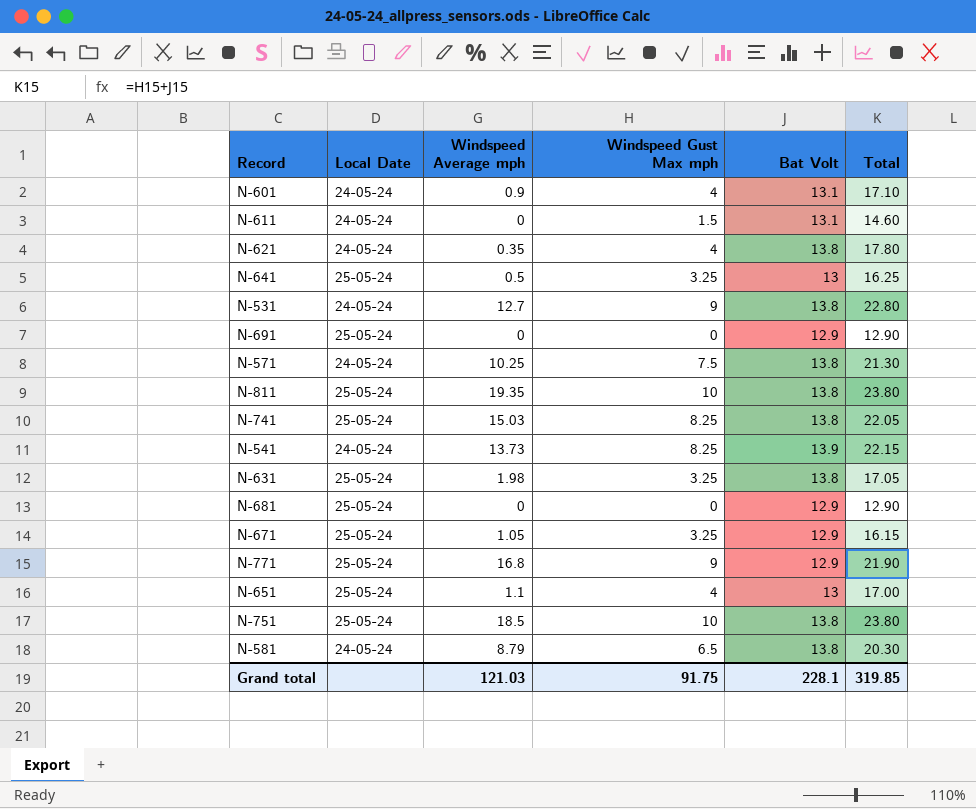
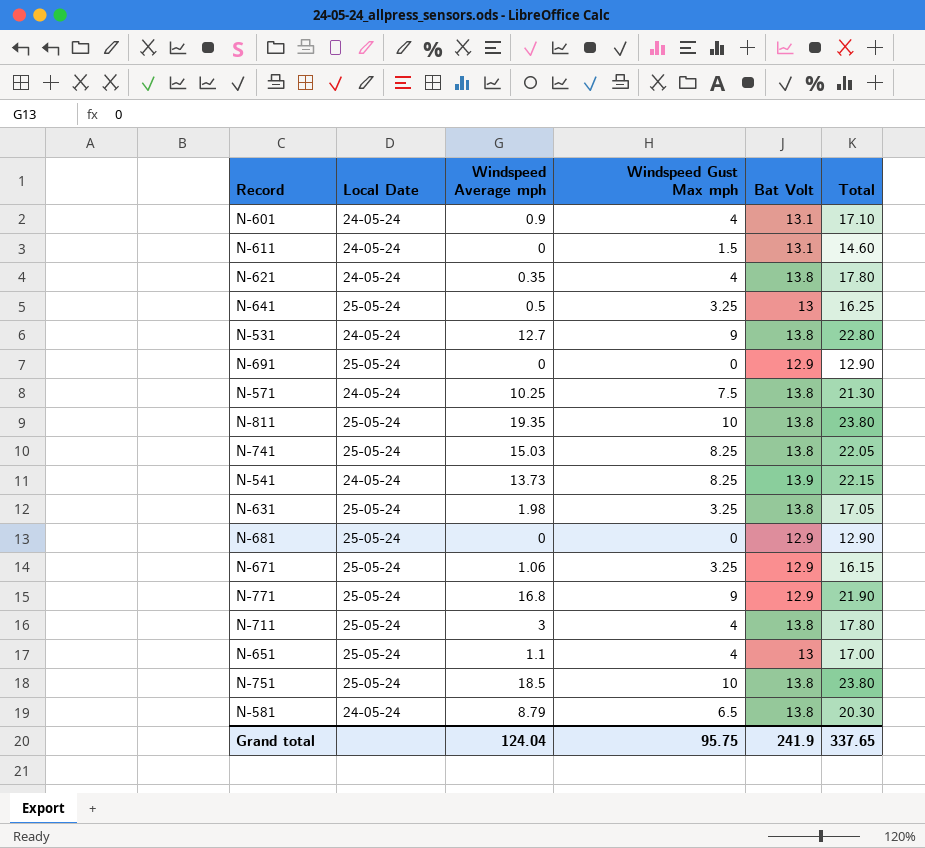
N-671 | Windspeed Average mph: 1.05 -> 1.06
row N-711: none -> 25-05-24 | 3 | 4 | 13.8 | 17.80
Grand total | Windspeed Average mph: 121.03 -> 124.04
Grand total | Windspeed Gust Max mph: 91.75 -> 95.75
Grand total | Bat Volt: 228.1 -> 241.9
Grand total | Total: 319.85 -> 337.65

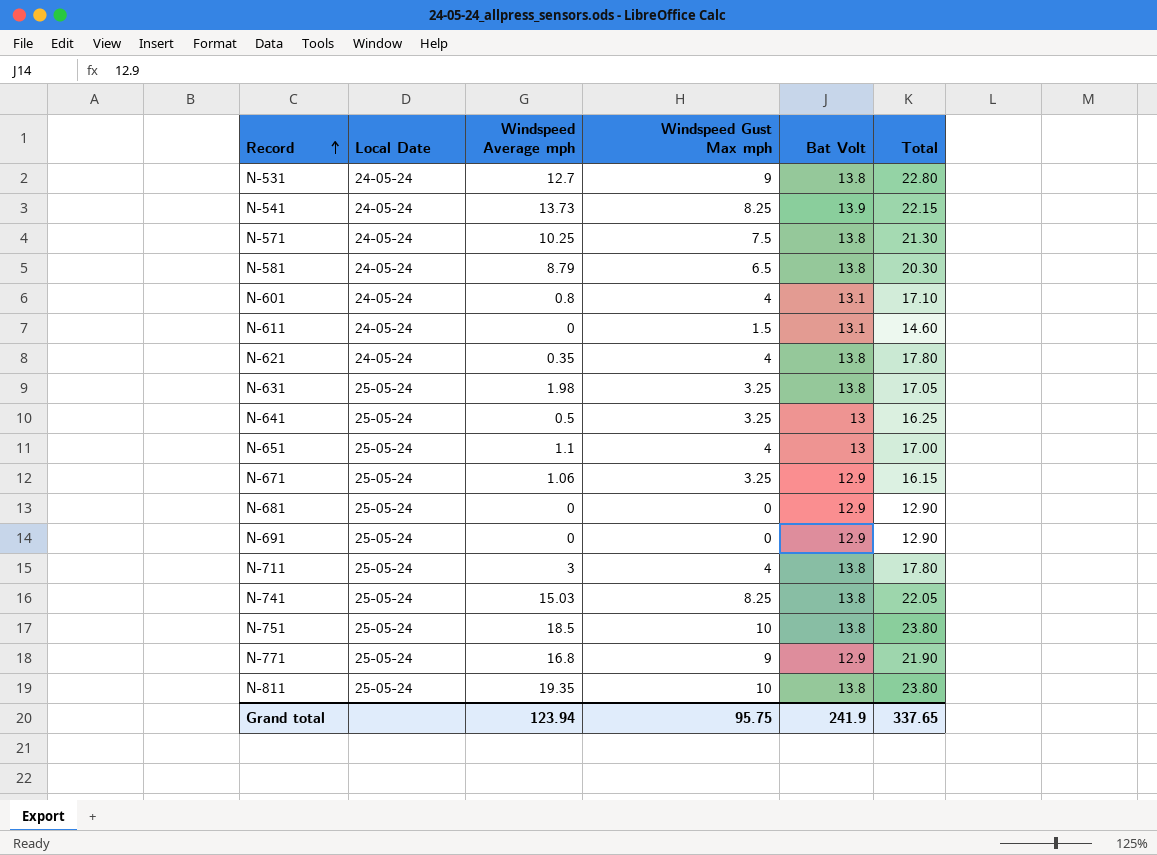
row order: none -> Record ascending
N-601 | Windspeed Average mph: 0.9 -> 0.8
Grand total | Windspeed Average mph: 124.04 -> 123.94

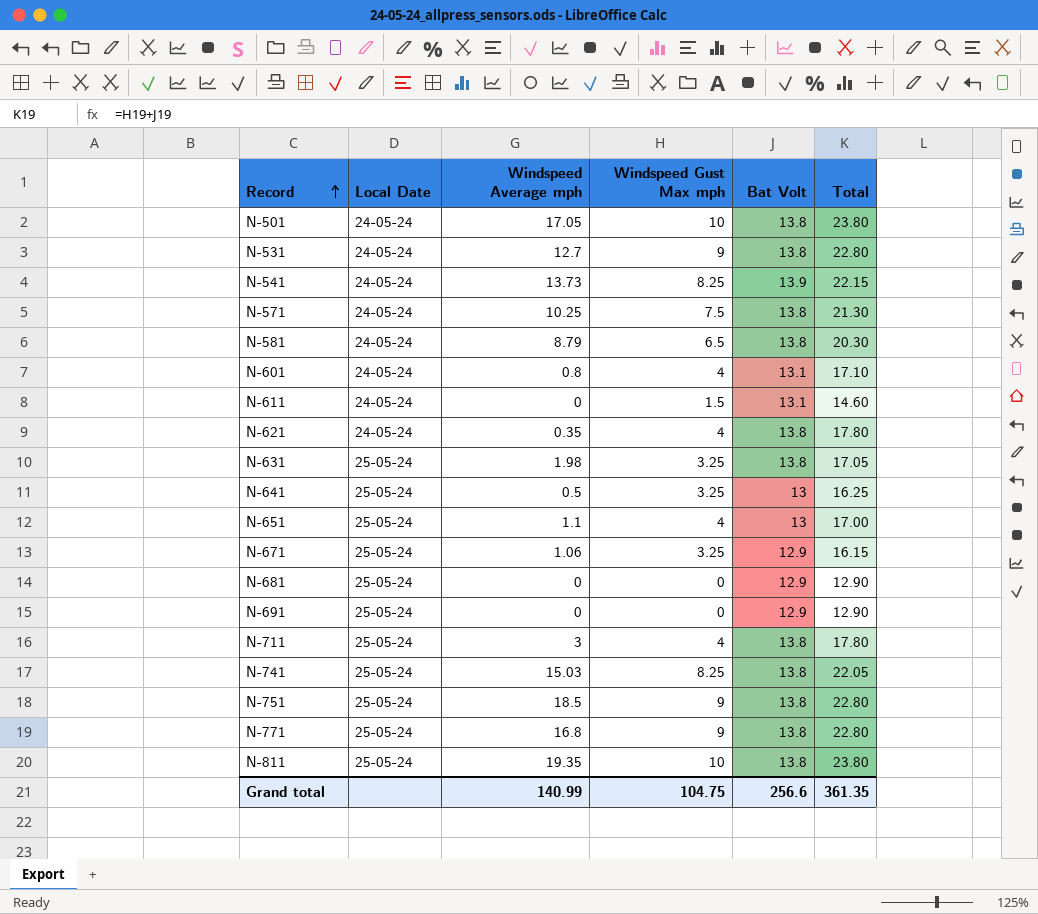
row N-501: none -> 24-05-24 | 17.05 | 10 | 13.8 | 23.80
N-751 | Windspeed Gust Max mph: 10 -> 9
N-751 | Total: 23.80 -> 22.80
N-771 | Bat Volt: 12.9 -> 13.8
N-771 | Total: 21.90 -> 22.80
Grand total | Windspeed Average mph: 123.94 -> 140.99
Grand total | Windspeed Gust Max mph: 95.75 -> 104.75
Grand total | Bat Volt: 241.9 -> 256.6
Grand total | Total: 337.65 -> 361.35

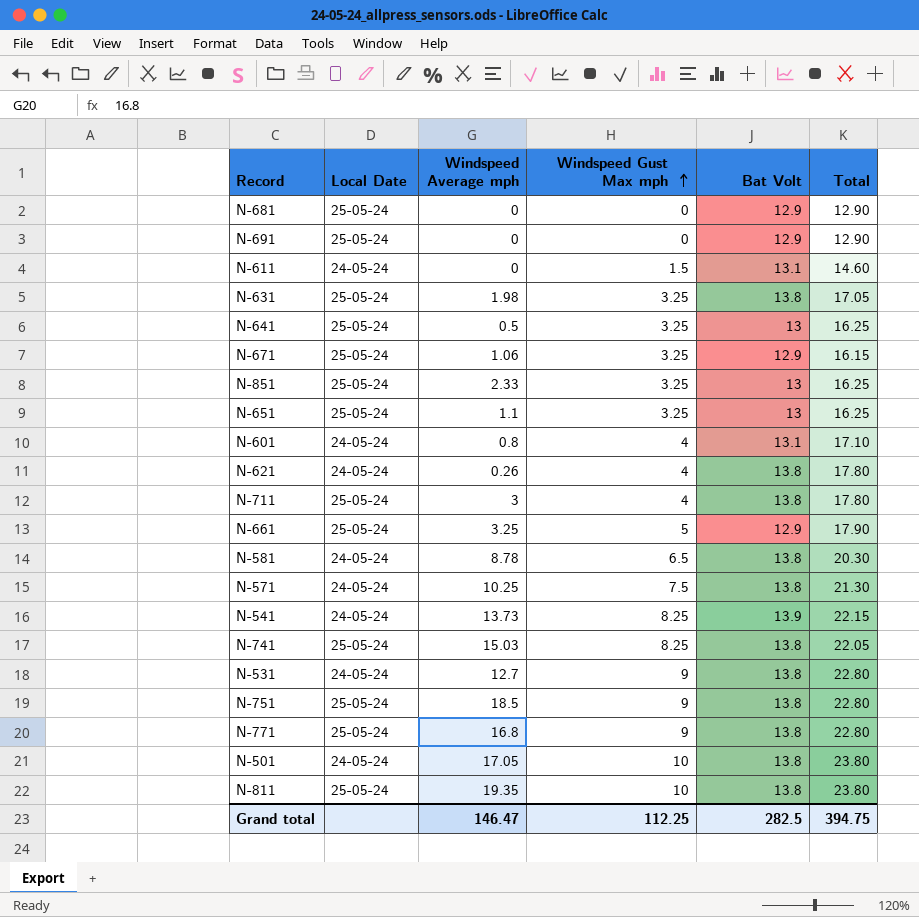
row order: Record ascending -> Windspeed Gust Max mph ascending
row N-851: none -> 25-05-24 | 2.33 | 3.25 | 13 | 16.25
N-651 | Windspeed Gust Max mph: 4 -> 3.25
N-651 | Total: 17.00 -> 16.25
N-621 | Windspeed Average mph: 0.35 -> 0.26
row N-661: none -> 25-05-24 | 3.25 | 5 | 12.9 | 17.90
N-581 | Windspeed Average mph: 8.79 -> 8.78
Grand total | Windspeed Average mph: 140.99 -> 146.47
Grand total | Windspeed Gust Max mph: 104.75 -> 112.25
Grand total | Bat Volt: 256.6 -> 282.5
Grand total | Total: 361.35 -> 394.75

